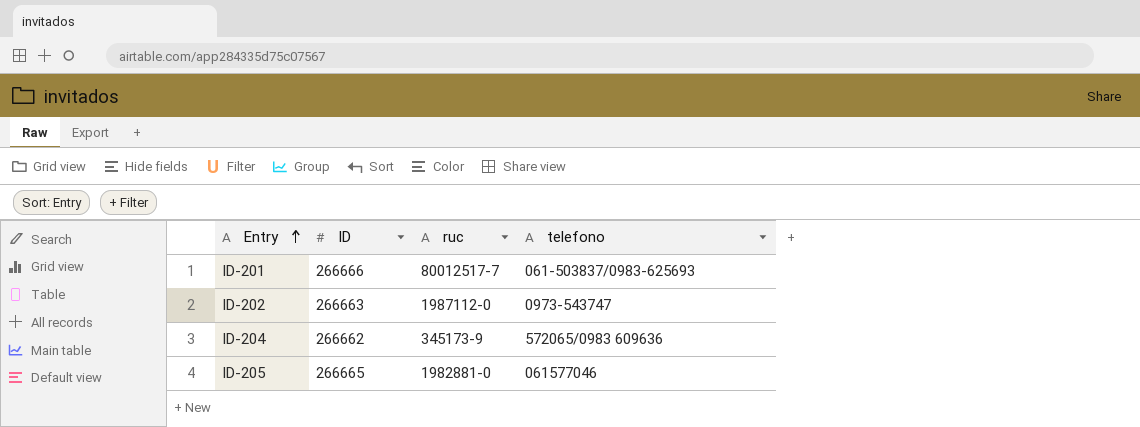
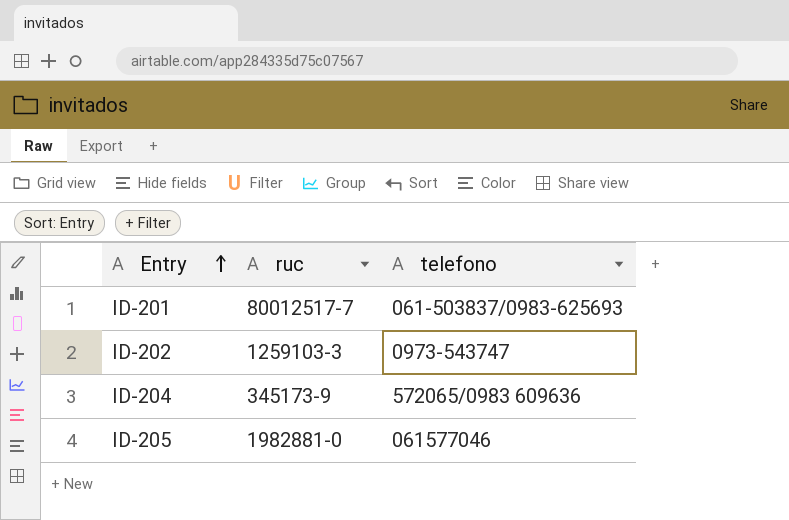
column ID | position: 2 -> none
ID-202 | ruc: 1987112-0 -> 1259103-3

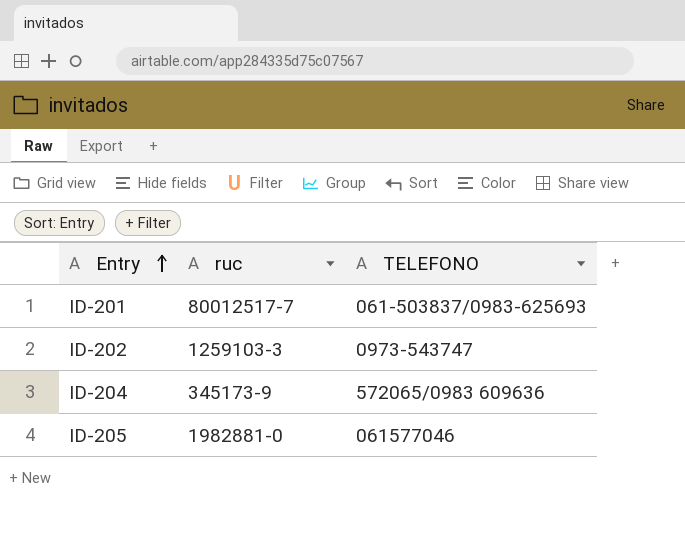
column name: telefono -> TELEFONO

